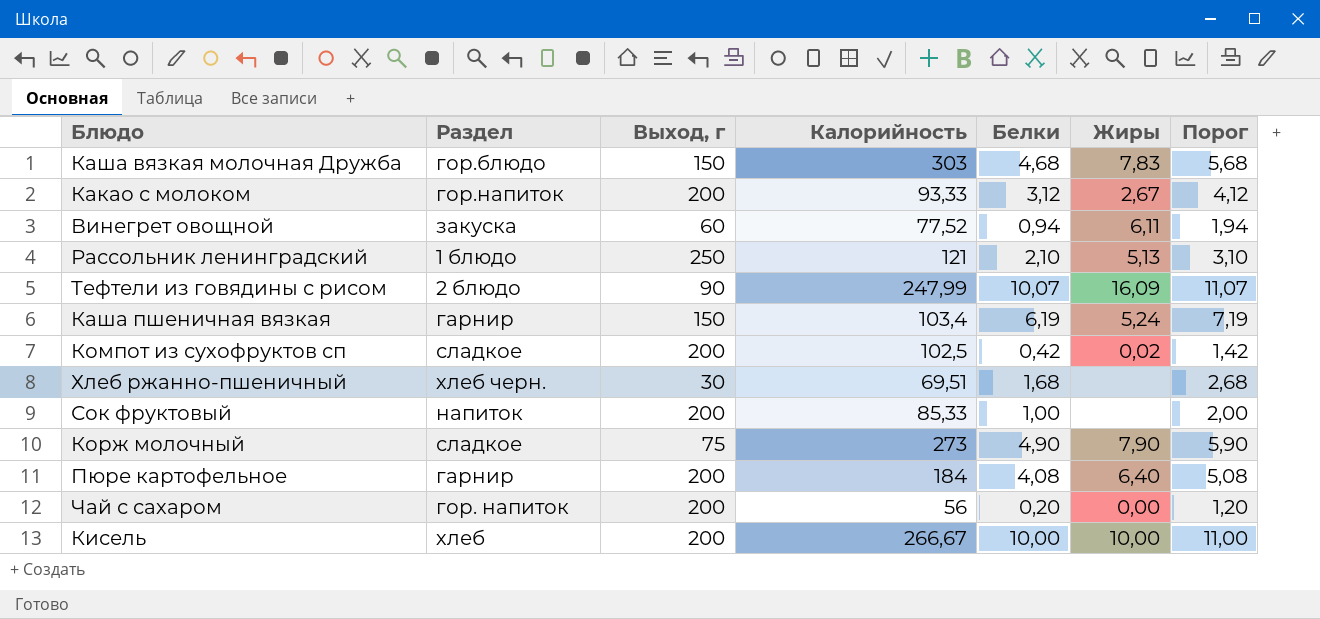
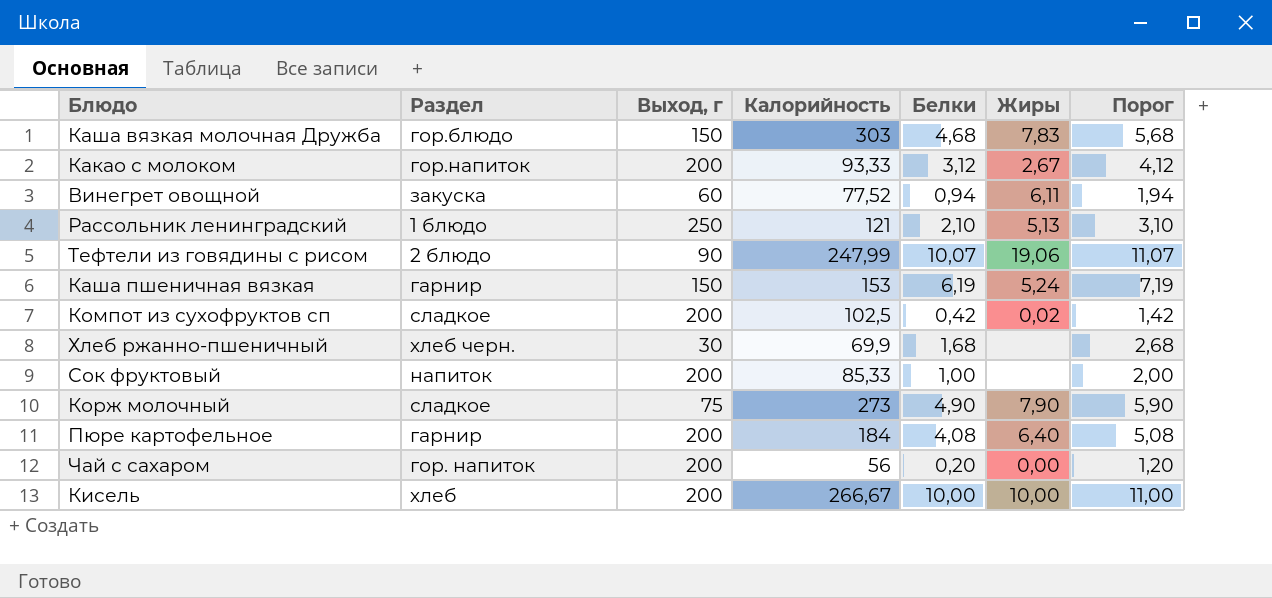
Тефтели из говядины с рисом | Жиры: 16,09 -> 19,06
Каша пшеничная вязкая | Калорийность: 103,4 -> 153
Хлеб ржанно-пшеничный | Калорийность: 69,51 -> 69,9

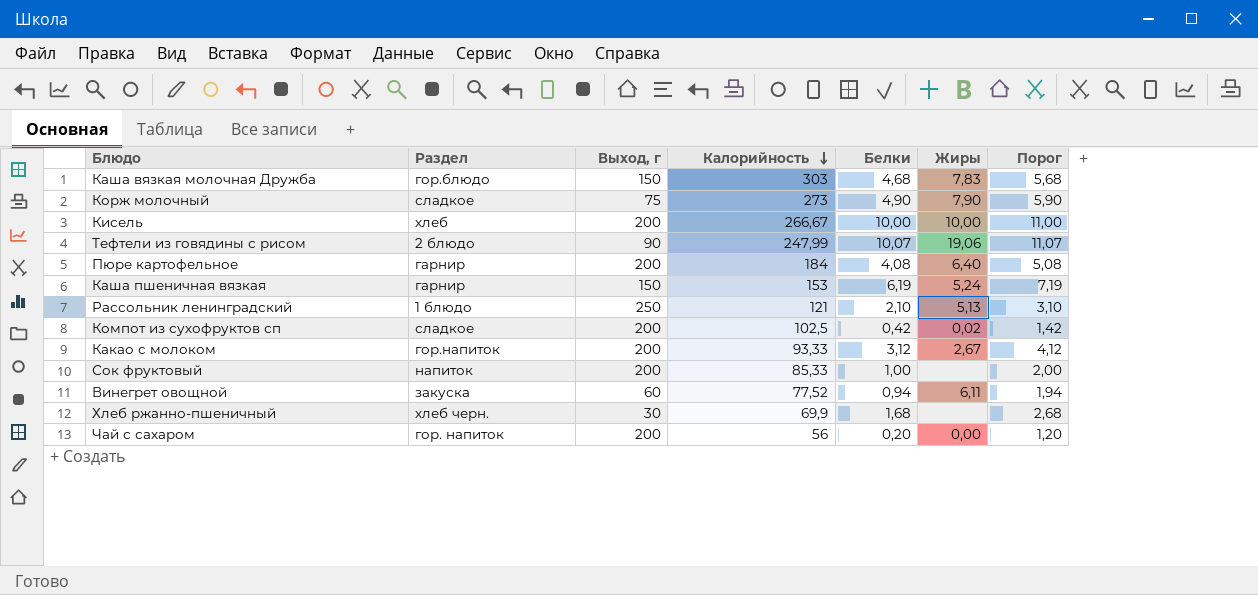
row order: none -> Калорийность descending

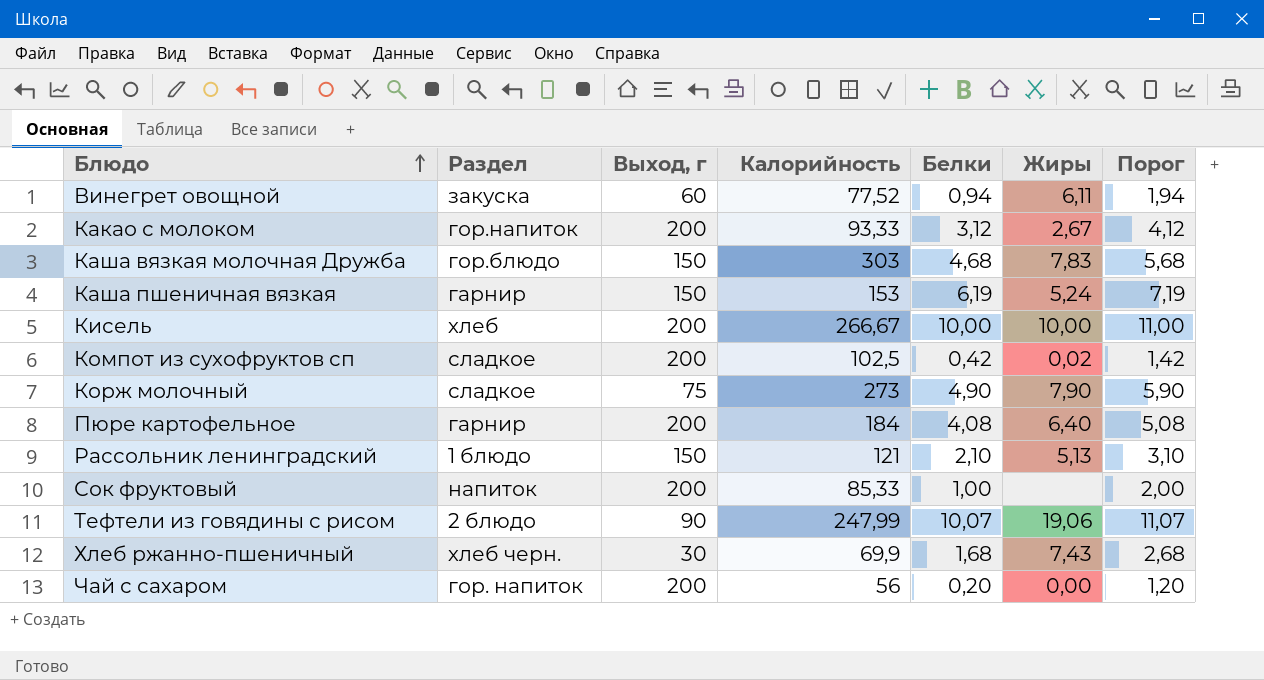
row order: Калорийность descending -> Блюдо ascending
Рассольник ленинградский | Выход, г: 250 -> 150
Хлеб ржанно-пшеничный | Жиры: none -> 7,43

